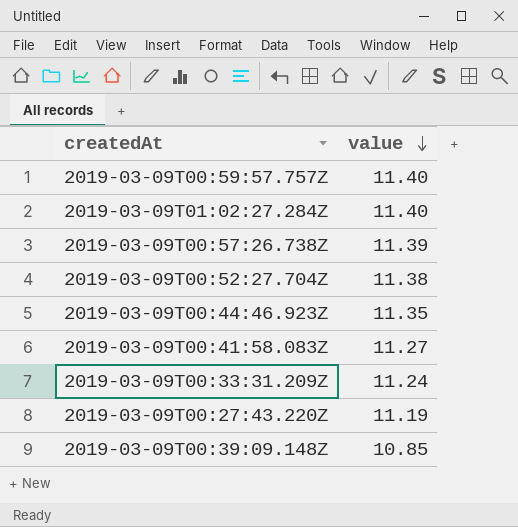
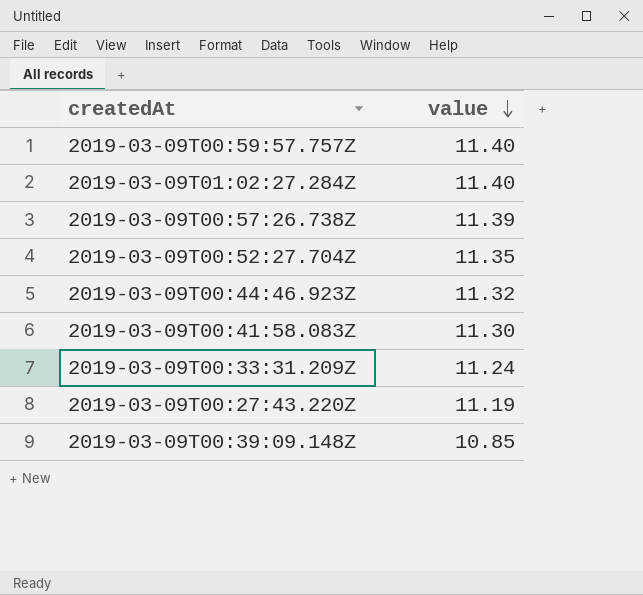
2019-03-09T00:52:27.704Z | value: 11.38 -> 11.35
2019-03-09T00:44:46.923Z | value: 11.35 -> 11.32
2019-03-09T00:41:58.083Z | value: 11.27 -> 11.30

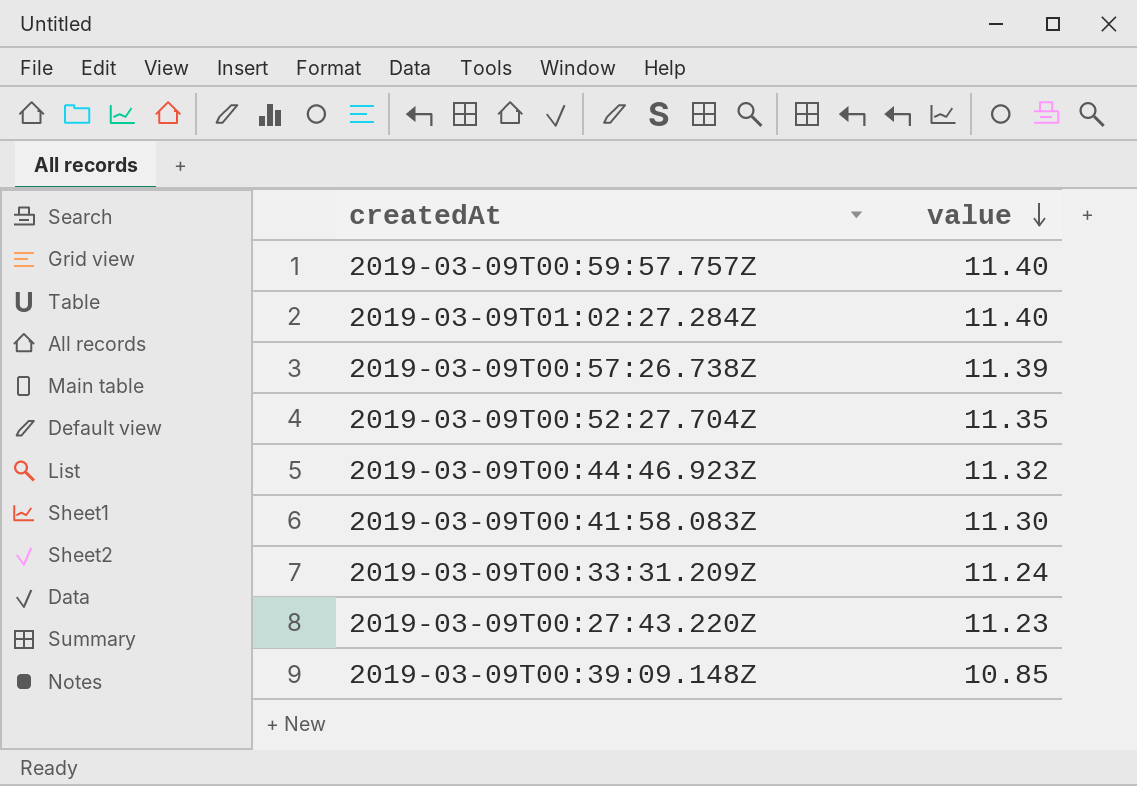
2019-03-09T00:27:43.220Z | value: 11.19 -> 11.23

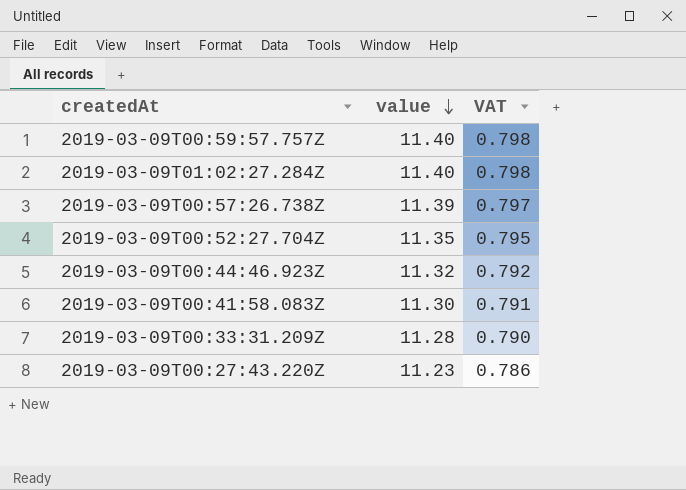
column VAT | formula: none -> [value] * 0.07
row 2019-03-09T00:39:09.148Z: 10.85 -> none
2019-03-09T00:33:31.209Z | value: 11.24 -> 11.28

